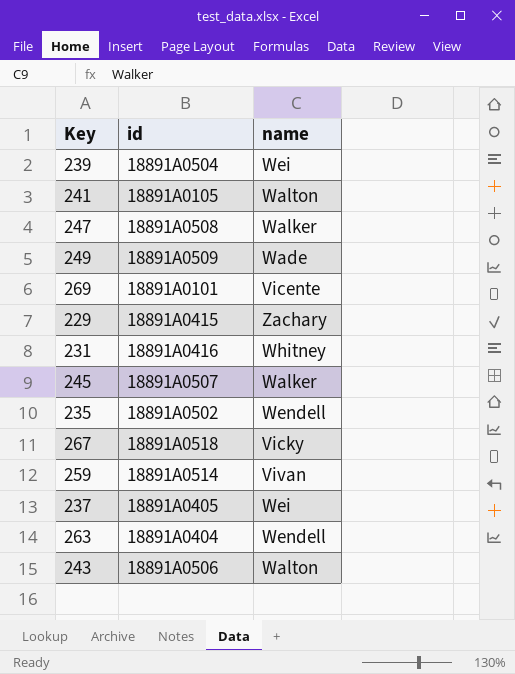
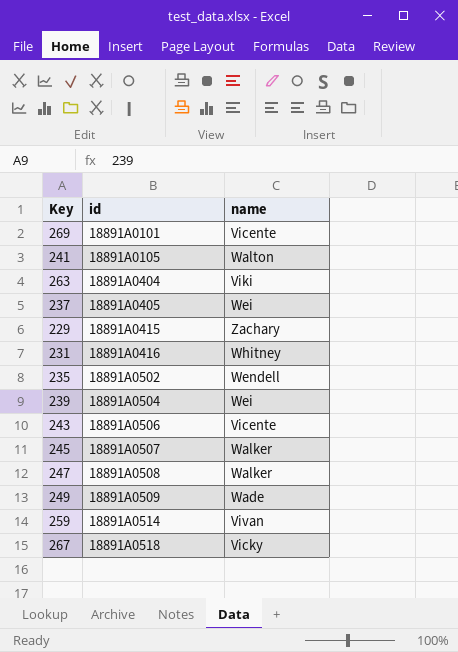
row order: none -> id ascending
263 | name: Wendell -> Viki
243 | name: Walton -> Vicente

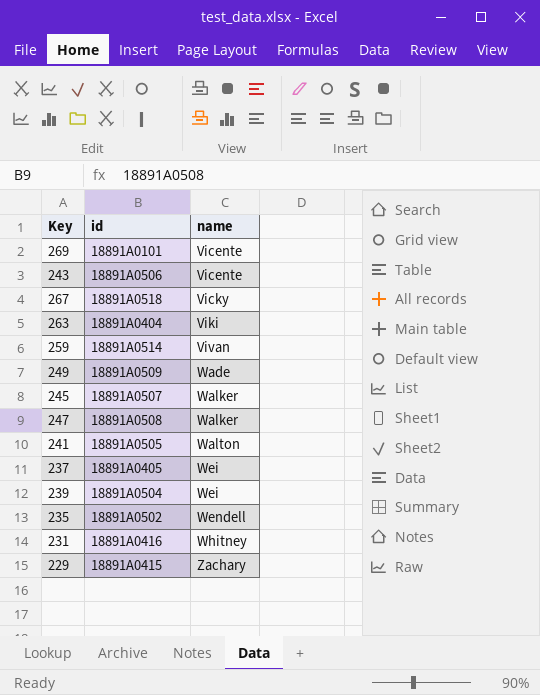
row order: id ascending -> name ascending
241 | id: 18891A0105 -> 18891A0505

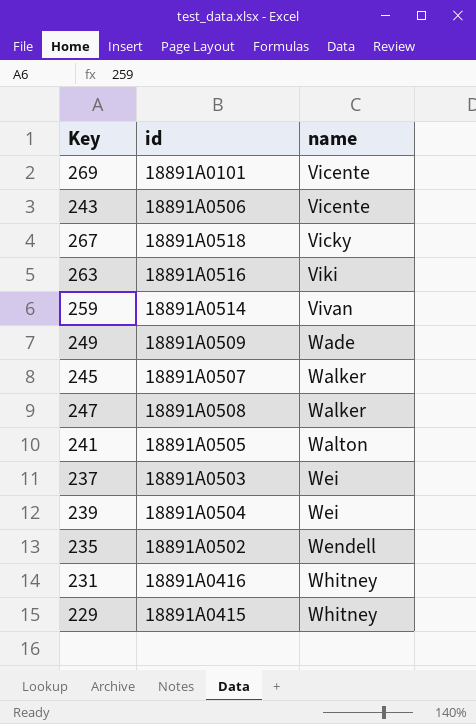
263 | id: 18891A0404 -> 18891A0516
237 | id: 18891A0405 -> 18891A0503
229 | name: Zachary -> Whitney

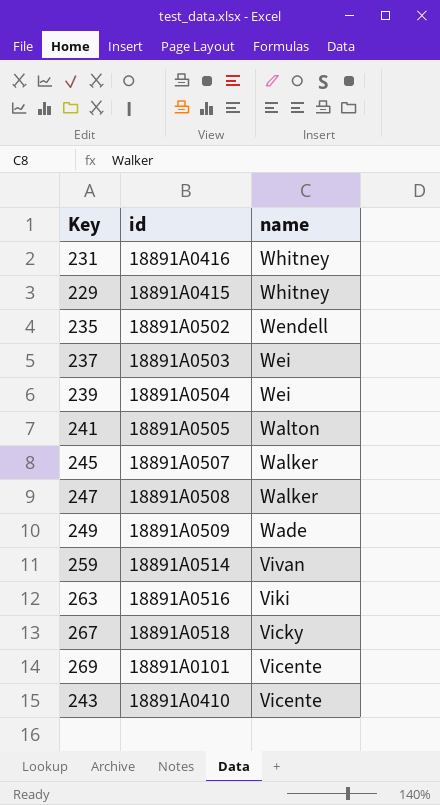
row order: name ascending -> name descending
243 | id: 18891A0506 -> 18891A0410

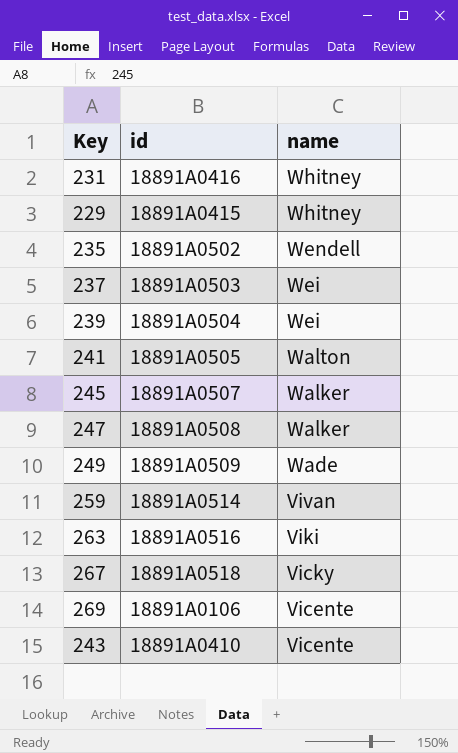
269 | id: 18891A0101 -> 18891A0106

